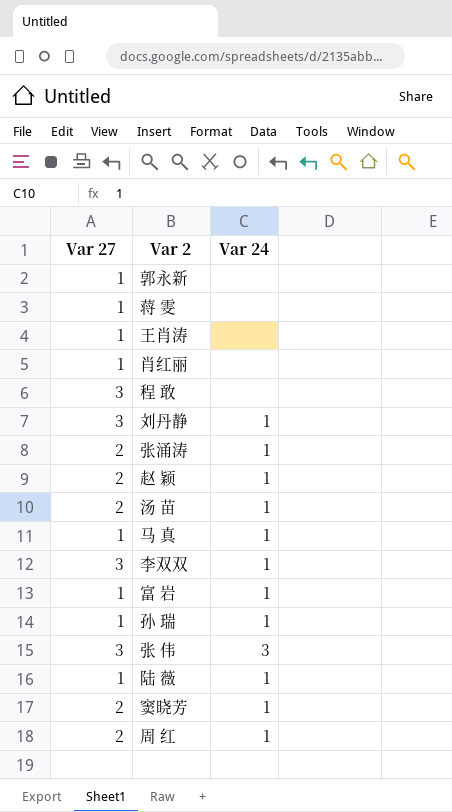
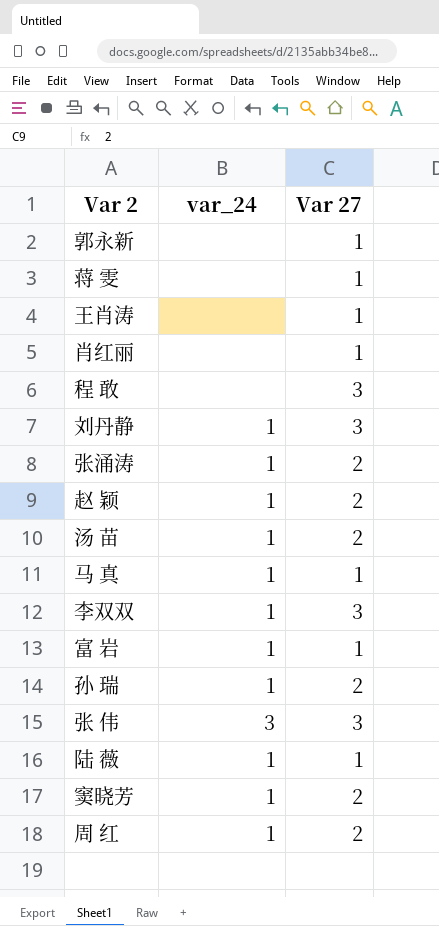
column name: Var 24 -> var_24
column Var 27 | position: 1 -> 3
孙 瑞 | Var 27: 1 -> 2

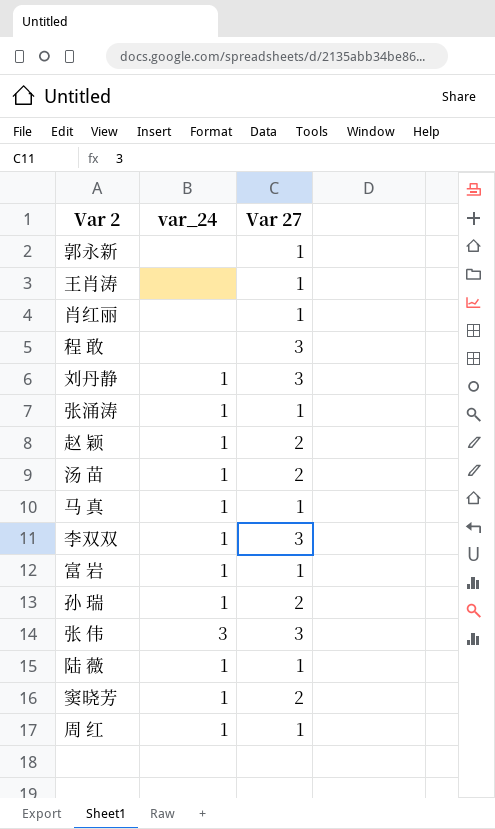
row 蒋 雯: none | 1 -> none
张涌涛 | Var 27: 2 -> 1
周 红 | Var 27: 2 -> 1

